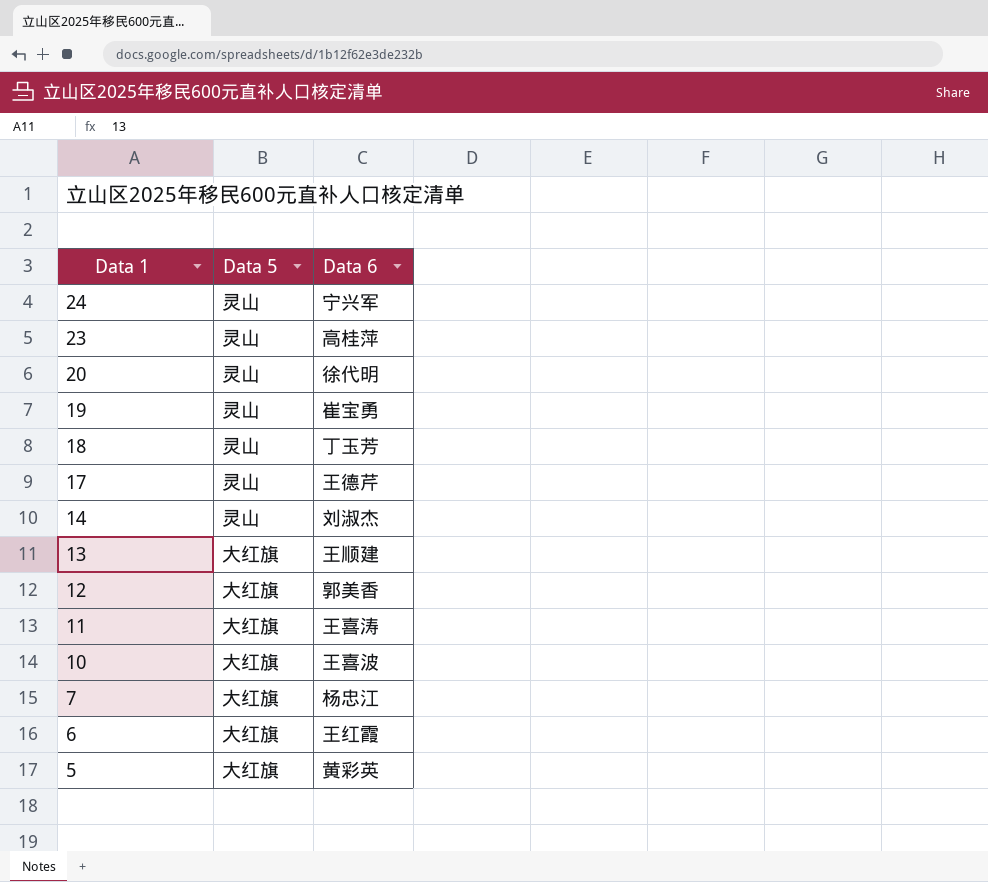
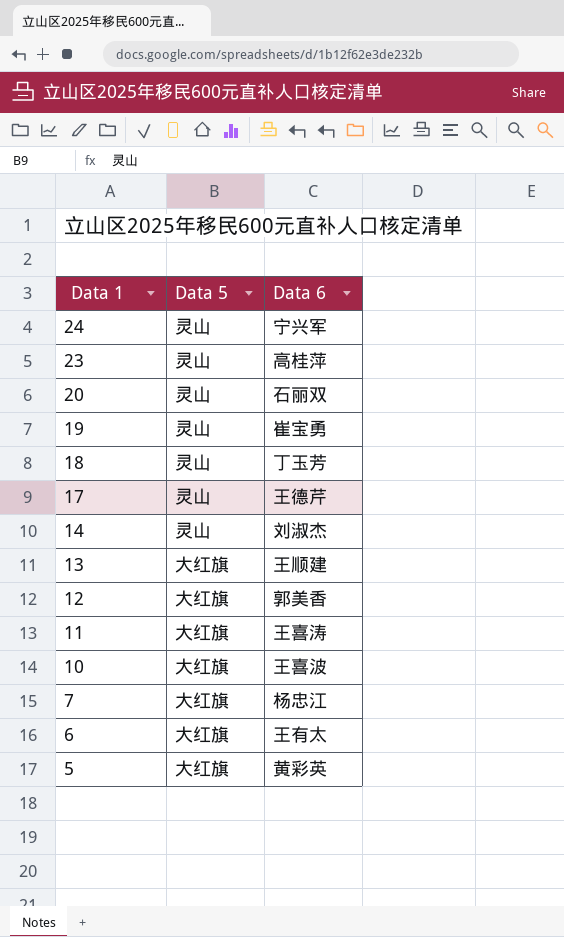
20 | Data 6: 徐代明 -> 石丽双
6 | Data 6: 王红霞 -> 王有太

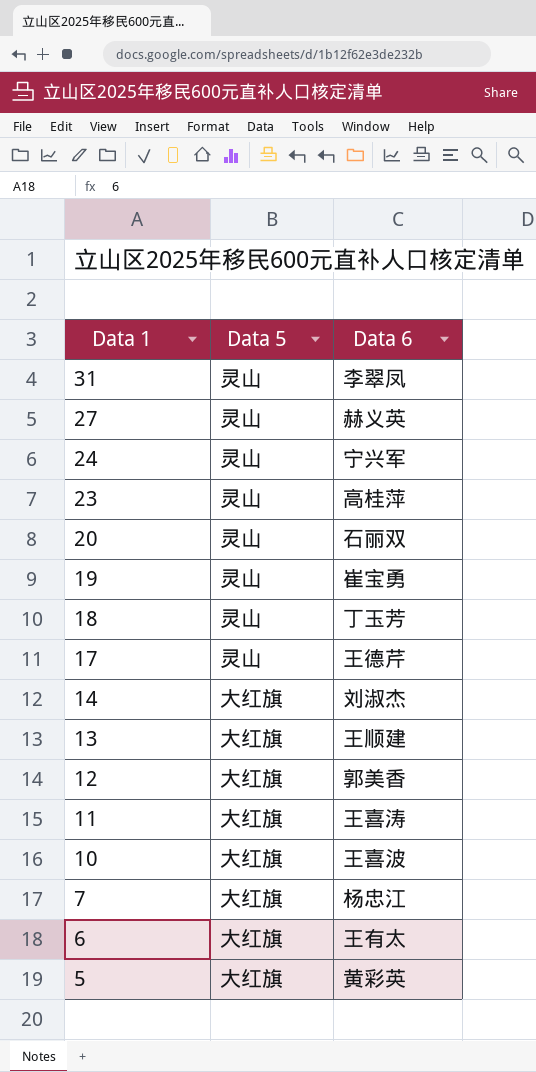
row 31: none -> 灵山 | 李翠凤
row 27: none -> 灵山 | 赫义英
14 | Data 5: 灵山 -> 大红旗

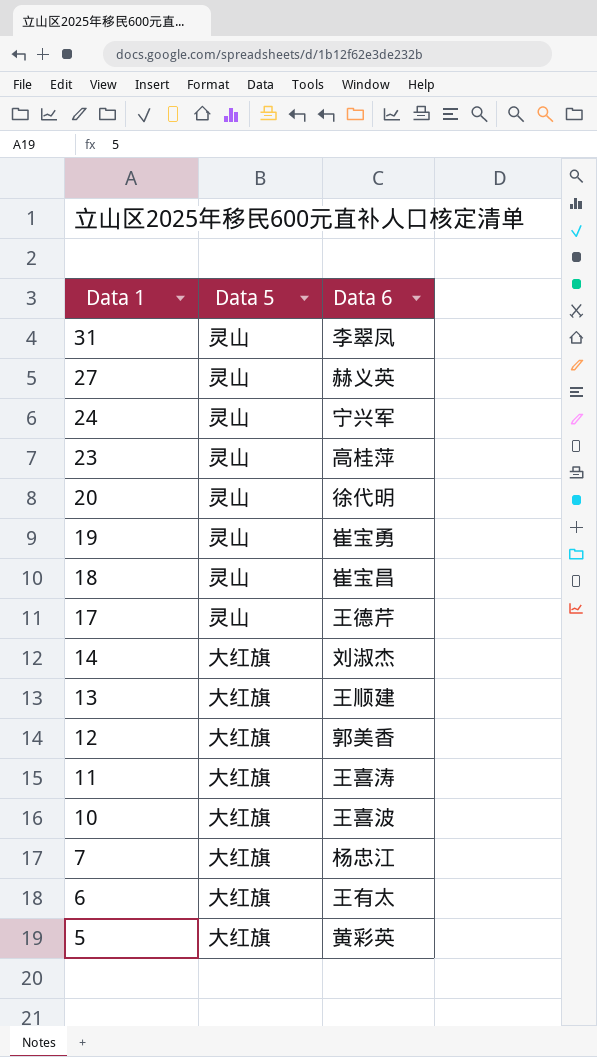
20 | Data 6: 石丽双 -> 徐代明
18 | Data 6: 丁玉芳 -> 崔宝昌

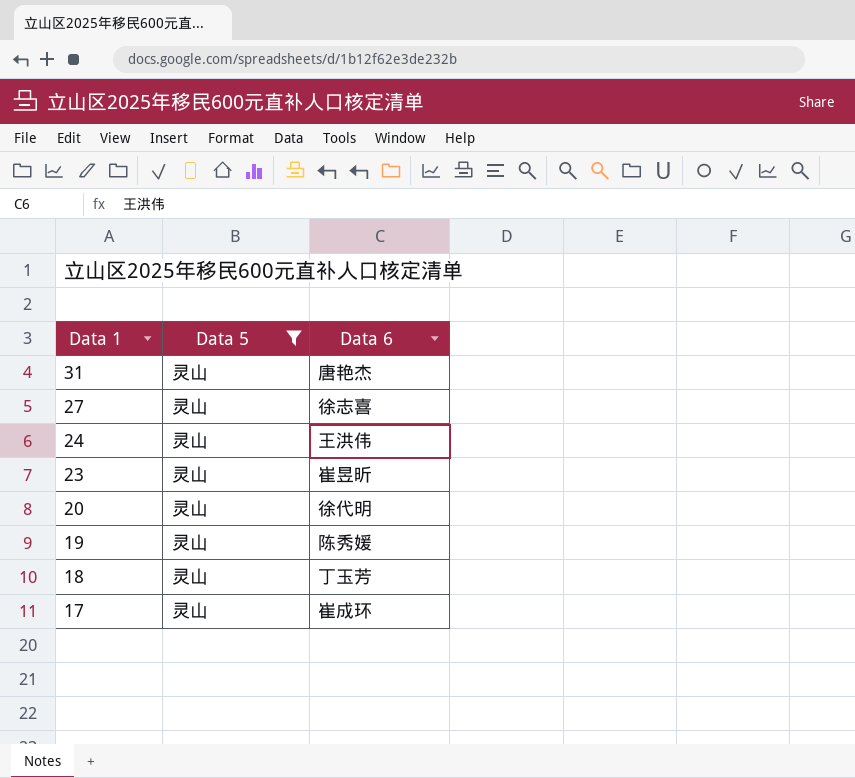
filter: none -> Data 5 = 灵山
31 | Data 6: 李翠凤 -> 唐艳杰
27 | Data 6: 赫义英 -> 徐志喜
24 | Data 6: 宁兴军 -> 王洪伟
23 | Data 6: 高桂萍 -> 崔昱昕
19 | Data 6: 崔宝勇 -> 陈秀媛
18 | Data 6: 崔宝昌 -> 丁玉芳
17 | Data 6: 王德芹 -> 崔成环

